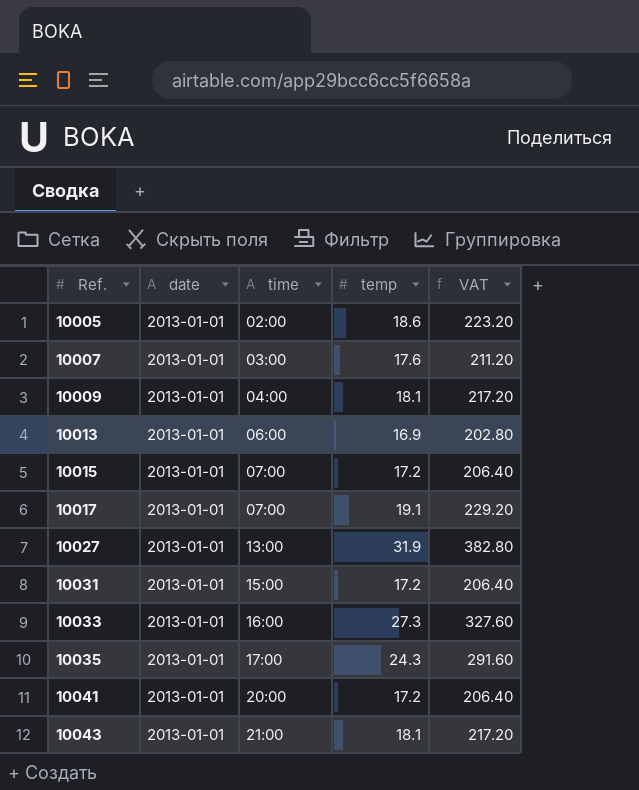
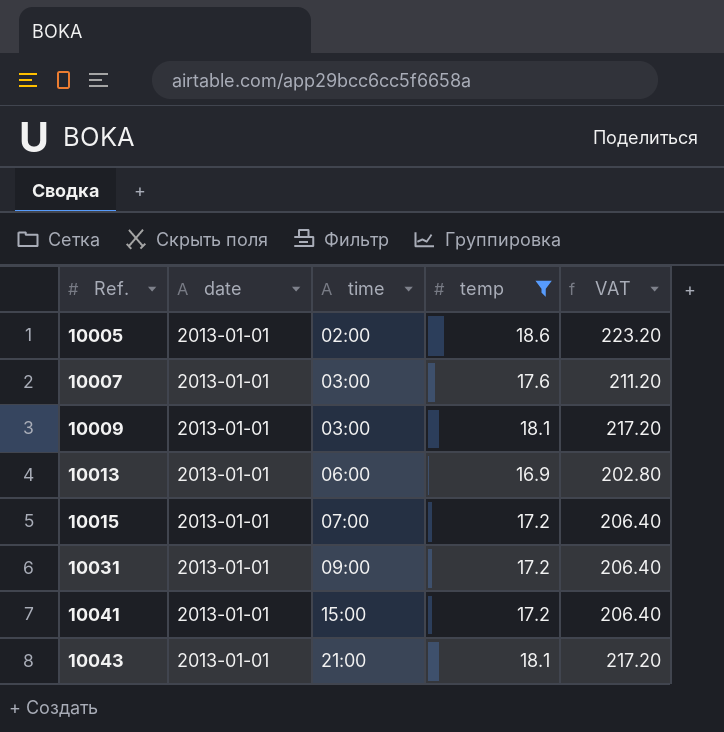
filter: none -> temp <= 18.6
10009 | time: 04:00 -> 03:00
10031 | time: 15:00 -> 09:00
10041 | time: 20:00 -> 15:00

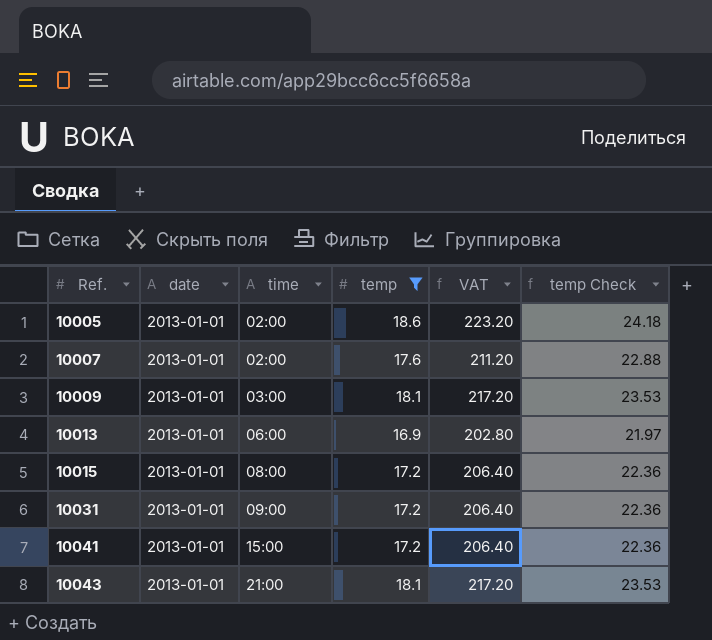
column temp Check | formula: none -> [temp] * 1.3
10007 | time: 03:00 -> 02:00
10015 | time: 07:00 -> 08:00

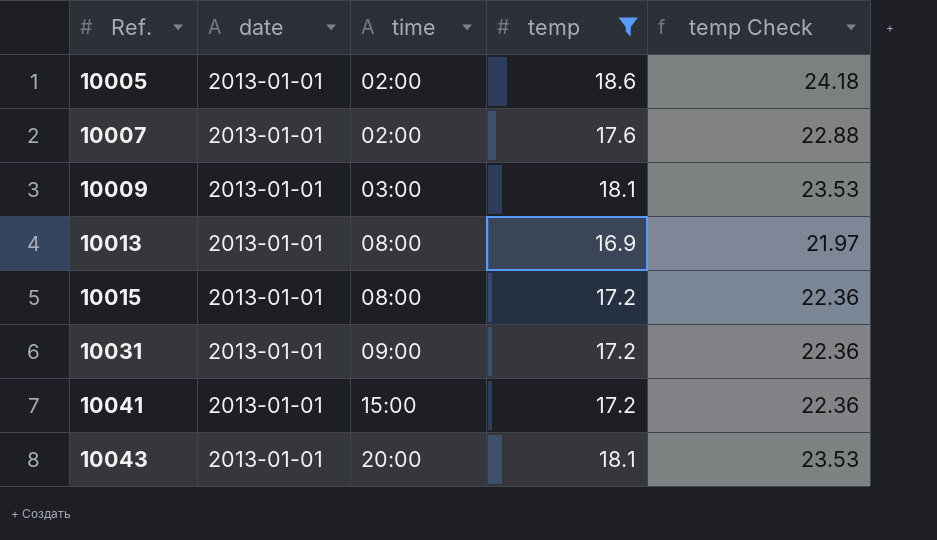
column VAT | formula: [temp] * 12 -> none
10013 | time: 06:00 -> 08:00
10043 | time: 21:00 -> 20:00

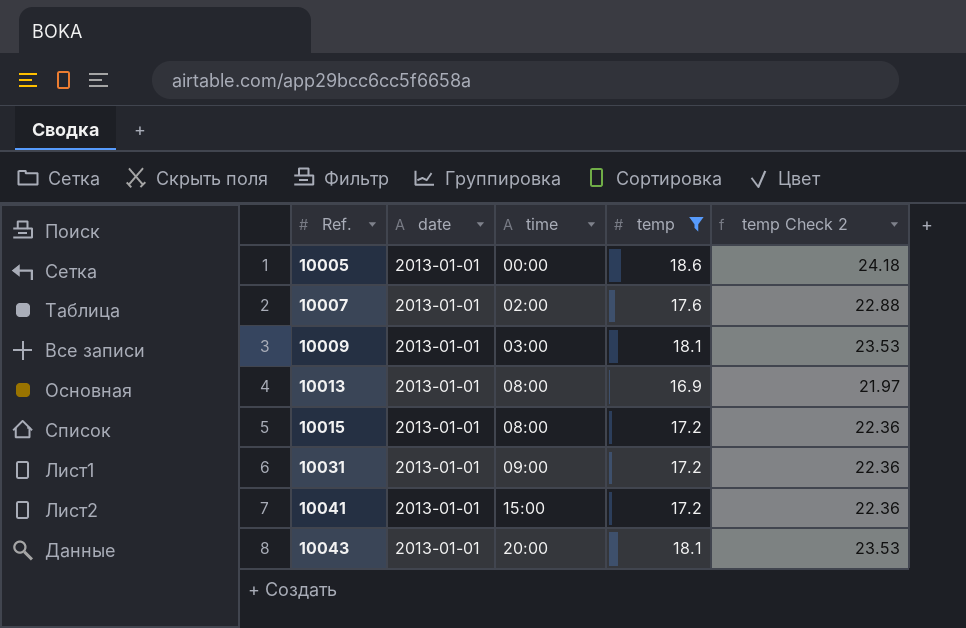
column name: temp Check -> temp Check 2
10005 | time: 02:00 -> 00:00

